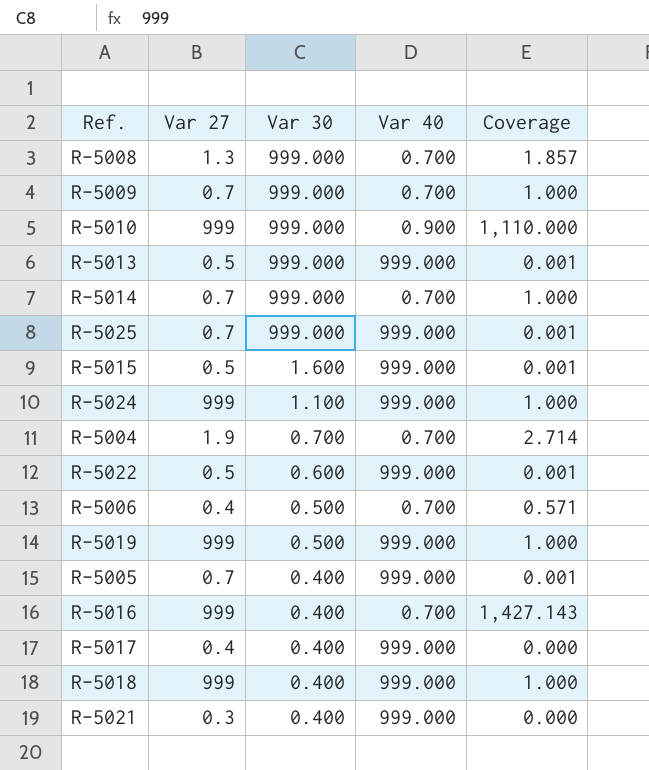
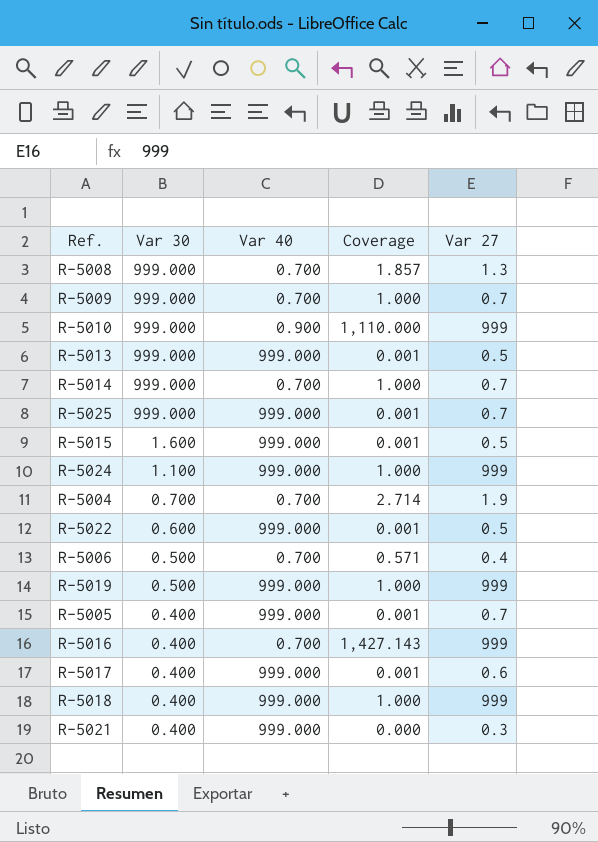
column Var 27 | position: 2 -> 5
R-5017 | Coverage: 0.000 -> 0.001
R-5017 | Var 27: 0.4 -> 0.6

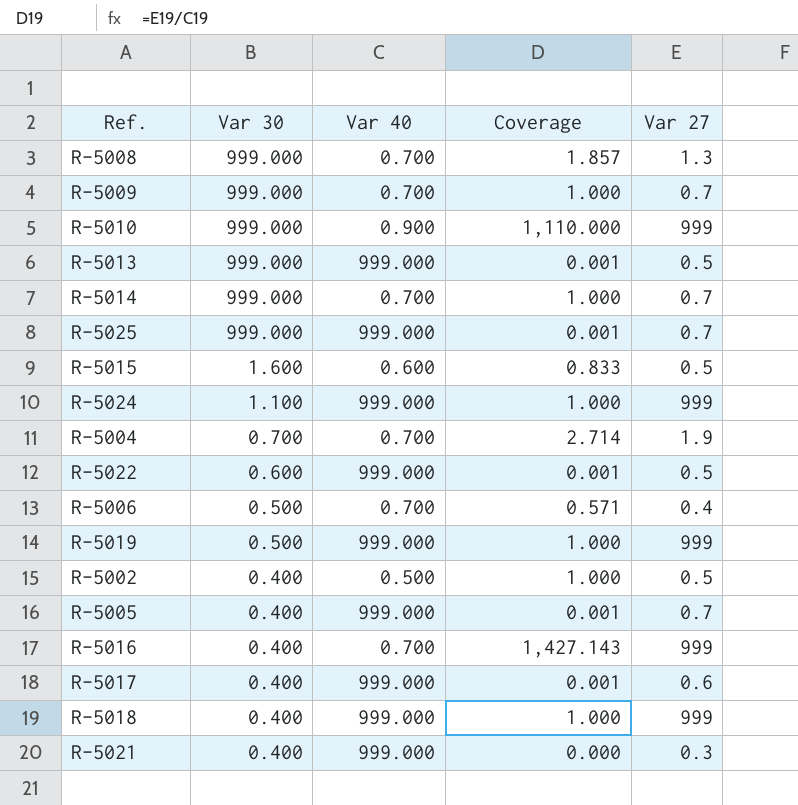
R-5015 | Var 40: 999.000 -> 0.600
R-5015 | Coverage: 0.001 -> 0.833
row R-5002: none -> 0.400 | 0.500 | 1.000 | 0.5

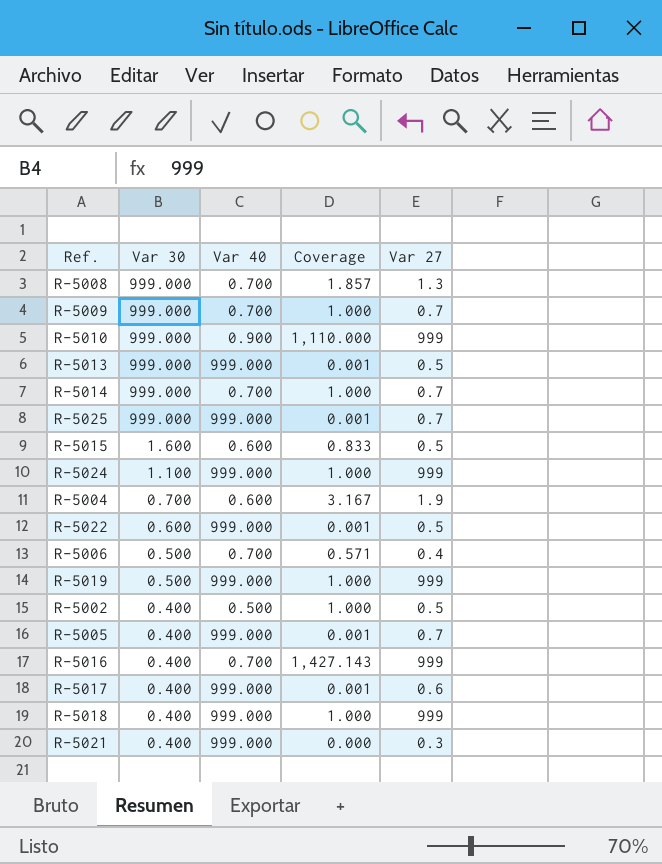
R-5004 | Var 40: 0.700 -> 0.600
R-5004 | Coverage: 2.714 -> 3.167

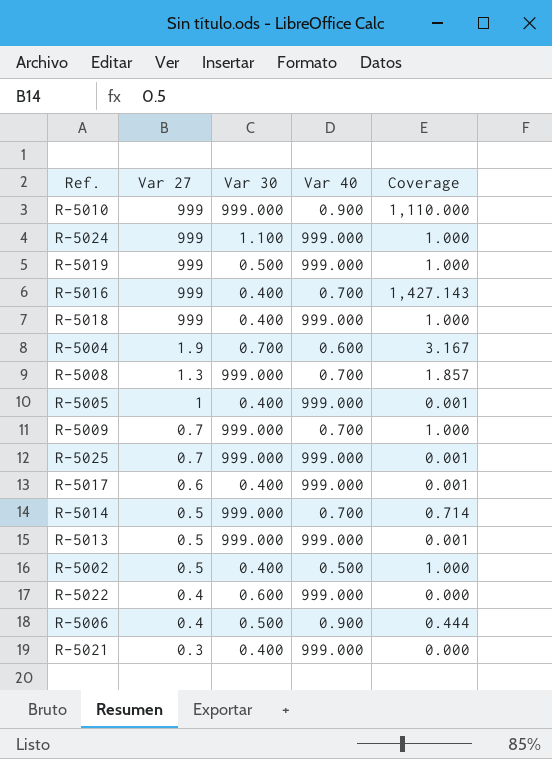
row order: Var 30 descending -> Var 27 descending
column Var 27 | position: 5 -> 2
row R-5015: 1.600 | 0.600 | 0.833 | 0.5 -> none
R-5005 | Var 27: 0.7 -> 1
R-5014 | Var 27: 0.7 -> 0.5
R-5014 | Coverage: 1.000 -> 0.714
R-5022 | Var 27: 0.5 -> 0.4
R-5022 | Coverage: 0.001 -> 0.000
R-5006 | Var 40: 0.700 -> 0.900
R-5006 | Coverage: 0.571 -> 0.444

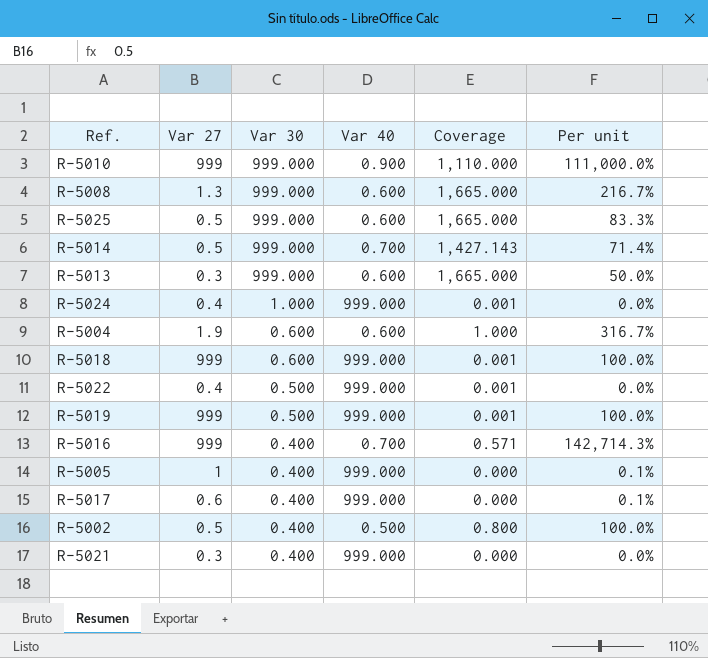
row order: Var 27 descending -> Var 30 descending
column Coverage | formula: [Var 27] / [Var 40] -> [Var 30] / [Var 40]
column Per unit | formula: none -> [Var 27] / [Var 40]
row R-5009: 0.7 | 999.000 | 0.700 | 1.000 -> none
row R-5006: 0.4 | 0.500 | 0.900 | 0.444 -> none
R-5008 | Var 40: 0.700 -> 0.600
R-5025 | Var 27: 0.7 -> 0.5
R-5025 | Var 40: 999.000 -> 0.600
R-5013 | Var 27: 0.5 -> 0.3
R-5013 | Var 40: 999.000 -> 0.600
R-5024 | Var 27: 999 -> 0.4
R-5024 | Var 30: 1.100 -> 1.000
R-5004 | Var 30: 0.700 -> 0.600
R-5018 | Var 30: 0.400 -> 0.600
R-5022 | Var 30: 0.600 -> 0.500

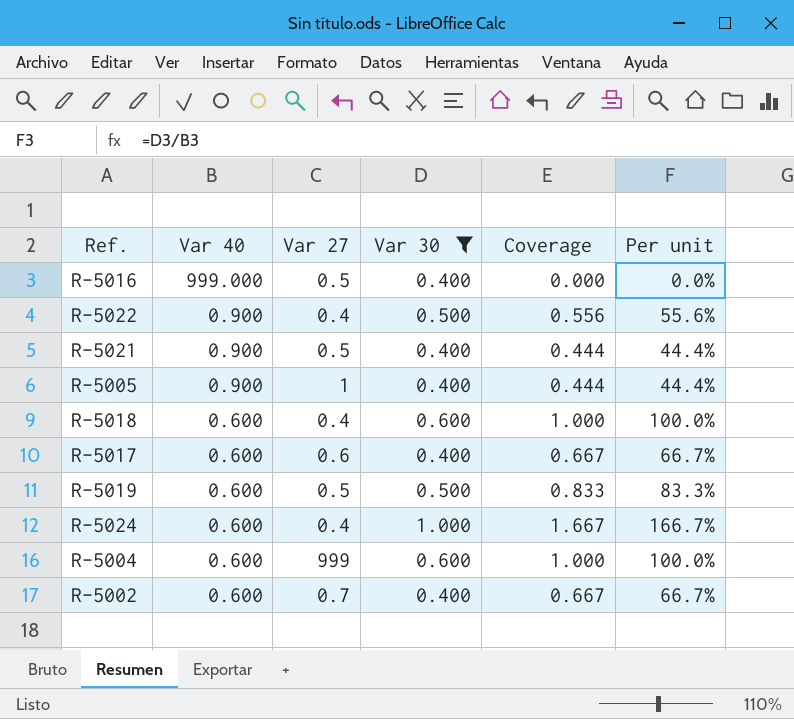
filter: none -> Var 30 != 999.000
row order: Var 30 descending -> Var 40 descending
column Var 40 | position: 4 -> 2
column Per unit | formula: [Var 27] / [Var 40] -> [Var 30] / [Var 40]
R-5016 | Var 40: 0.700 -> 999.000
R-5016 | Var 27: 999 -> 0.5
R-5016 | Coverage: 0.571 -> 0.000
R-5022 | Var 40: 999.000 -> 0.900
R-5022 | Coverage: 0.001 -> 0.556
R-5021 | Var 40: 999.000 -> 0.900
R-5021 | Var 27: 0.3 -> 0.5
R-5021 | Coverage: 0.000 -> 0.444
R-5005 | Var 40: 999.000 -> 0.900
R-5005 | Coverage: 0.000 -> 0.444
R-5018 | Var 40: 999.000 -> 0.600
R-5018 | Var 27: 999 -> 0.4
R-5018 | Coverage: 0.001 -> 1.000
R-5017 | Var 40: 999.000 -> 0.600
R-5017 | Coverage: 0.000 -> 0.667
R-5019 | Var 40: 999.000 -> 0.600
R-5019 | Var 27: 999 -> 0.5
R-5019 | Coverage: 0.001 -> 0.833
R-5024 | Var 40: 999.000 -> 0.600
R-5024 | Coverage: 0.001 -> 1.667
R-5004 | Var 27: 1.9 -> 999
R-5002 | Var 40: 0.500 -> 0.600
R-5002 | Var 27: 0.5 -> 0.7
R-5002 | Coverage: 0.800 -> 0.667

